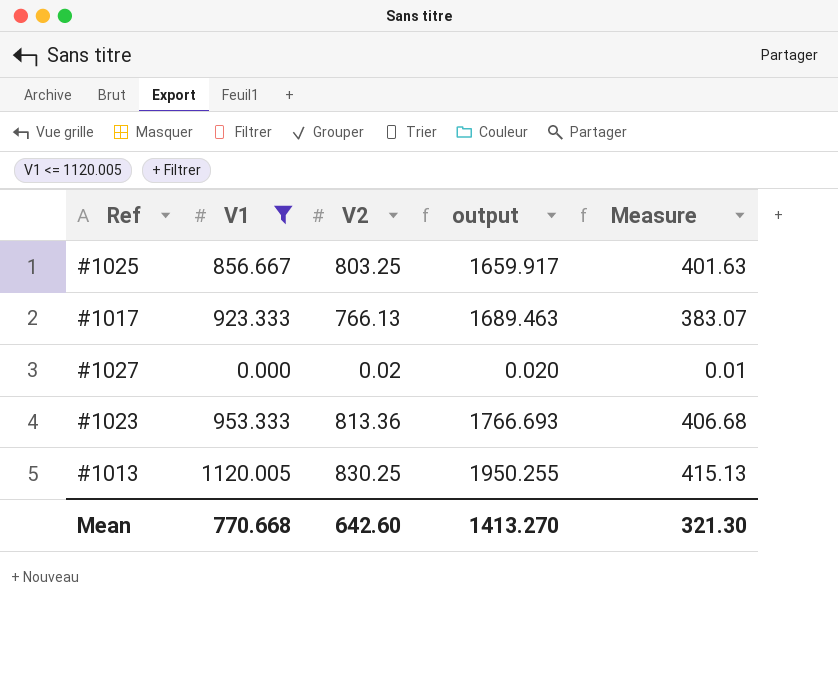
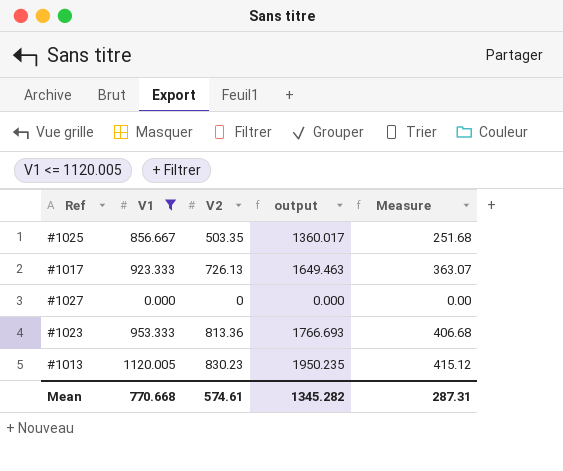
#1025 | V2: 803.25 -> 503.35
#1025 | output: 1659.917 -> 1360.017
#1025 | Measure: 401.63 -> 251.68
#1017 | V2: 766.13 -> 726.13
#1017 | output: 1689.463 -> 1649.463
#1017 | Measure: 383.07 -> 363.07
#1027 | V2: 0.02 -> 0
#1027 | output: 0.020 -> 0.000
#1027 | Measure: 0.01 -> 0.00
#1013 | V2: 830.25 -> 830.23
#1013 | output: 1950.255 -> 1950.235
#1013 | Measure: 415.13 -> 415.12
Mean | V2: 642.60 -> 574.61
Mean | output: 1413.270 -> 1345.282
Mean | Measure: 321.30 -> 287.31

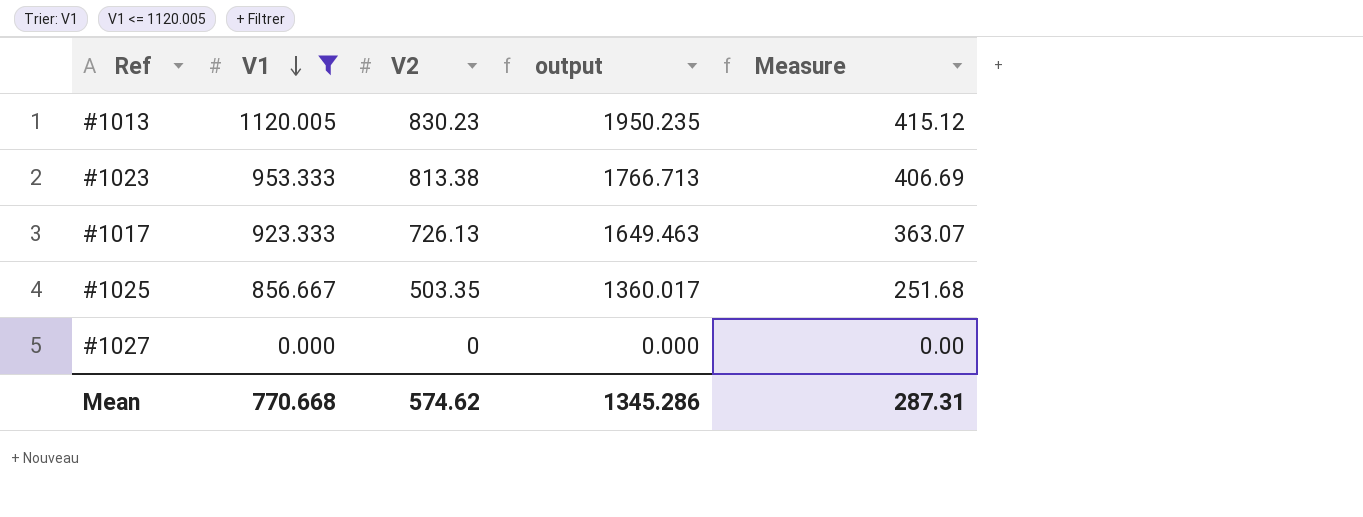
row order: none -> V1 descending
#1023 | V2: 813.36 -> 813.38
#1023 | output: 1766.693 -> 1766.713
#1023 | Measure: 406.68 -> 406.69
Mean | V2: 574.61 -> 574.62
Mean | output: 1345.282 -> 1345.286

